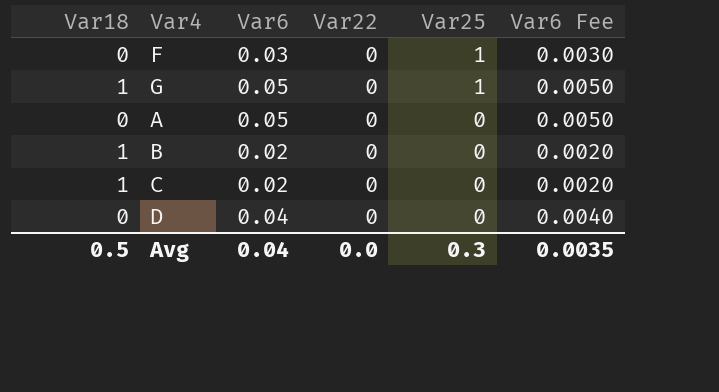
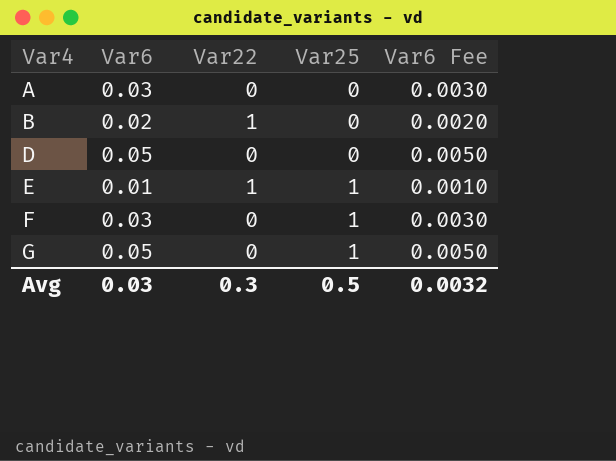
row order: Var25 descending -> Var4 ascending
column Var18 | position: 1 -> none
row C: 1 | 0.02 | 0 | 0 | 0.0020 -> none
A | Var6: 0.05 -> 0.03
A | Var6 Fee: 0.0050 -> 0.0030
B | Var22: 0 -> 1
D | Var6: 0.04 -> 0.05
D | Var6 Fee: 0.0040 -> 0.0050
row E: none -> 0.01 | 1 | 1 | 0.0010
Avg | Var6: 0.04 -> 0.03
Avg | Var22: 0.0 -> 0.3
Avg | Var25: 0.3 -> 0.5
Avg | Var6 Fee: 0.0035 -> 0.0032

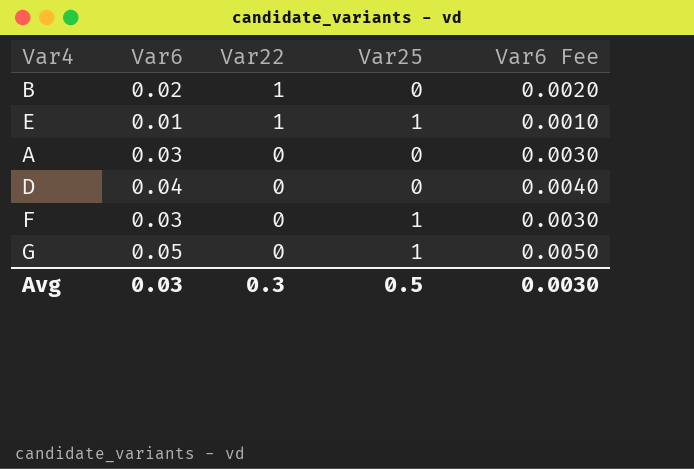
row order: Var4 ascending -> Var22 descending
D | Var6: 0.05 -> 0.04
D | Var6 Fee: 0.0050 -> 0.0040
Avg | Var6 Fee: 0.0032 -> 0.0030

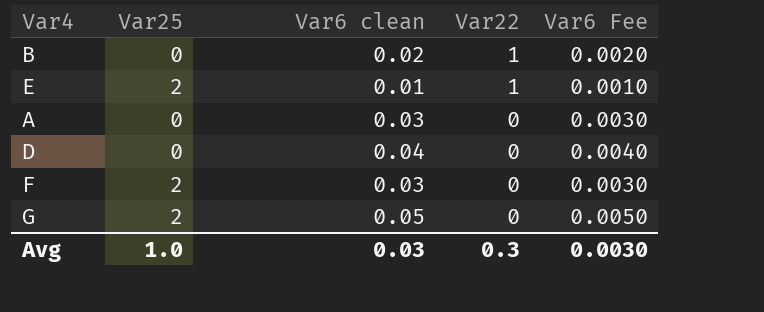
column Var25 | position: 4 -> 2
column name: Var6 -> Var6 clean
E | Var25: 1 -> 2
F | Var25: 1 -> 2
G | Var25: 1 -> 2
Avg | Var25: 0.5 -> 1.0

